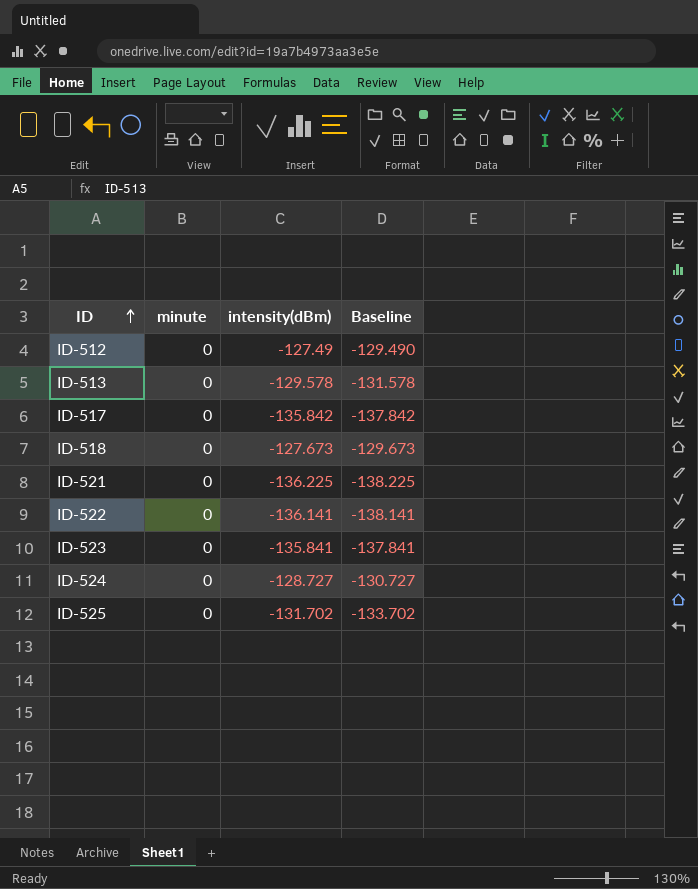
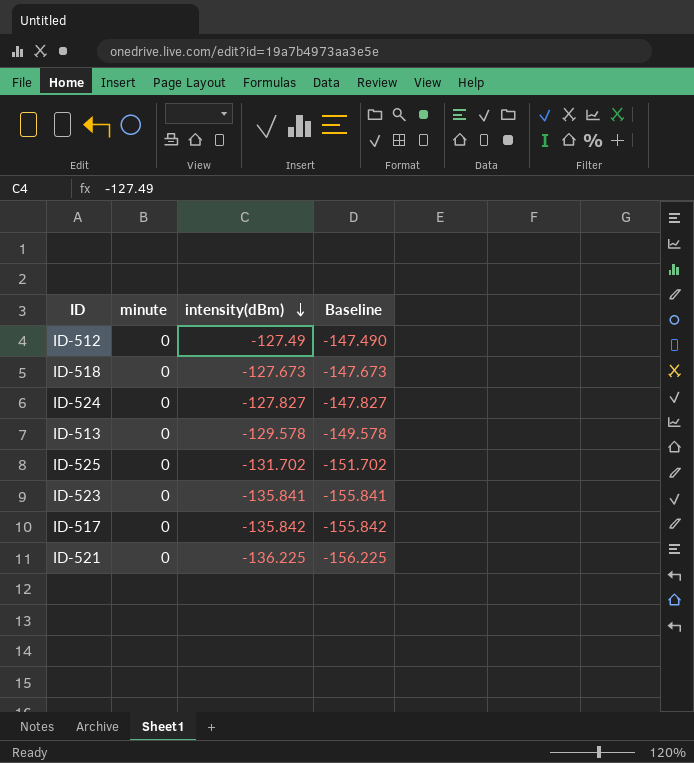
row order: ID ascending -> intensity(dBm) descending
column Baseline | formula: [intensity(dBm)] - 2 -> [intensity(dBm)] - 20
row ID-522: 0 | -136.141 | -138.141 -> none
ID-524 | intensity(dBm): -128.727 -> -127.827

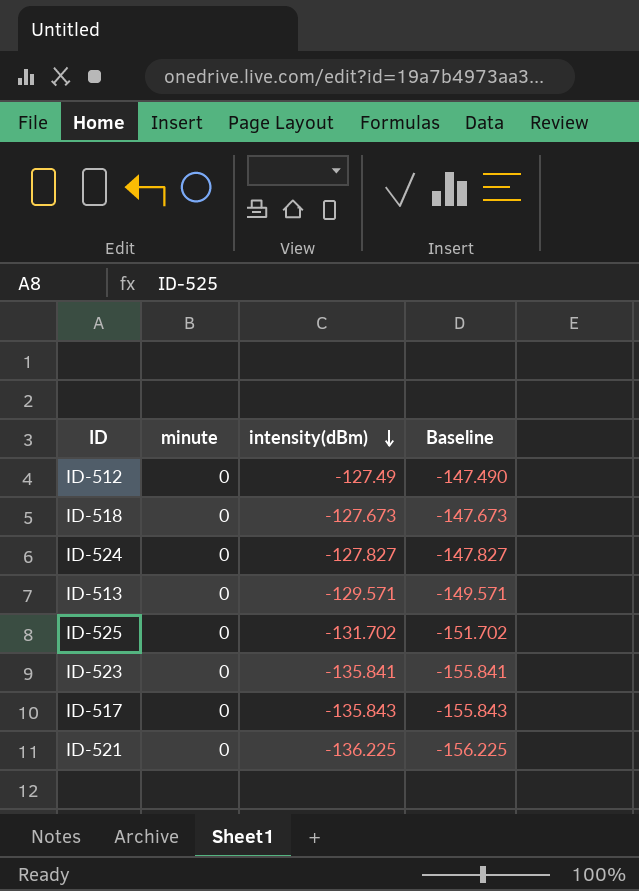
ID-513 | intensity(dBm): -129.578 -> -129.571
ID-513 | Baseline: -149.578 -> -149.571
ID-517 | intensity(dBm): -135.842 -> -135.843
ID-517 | Baseline: -155.842 -> -155.843

